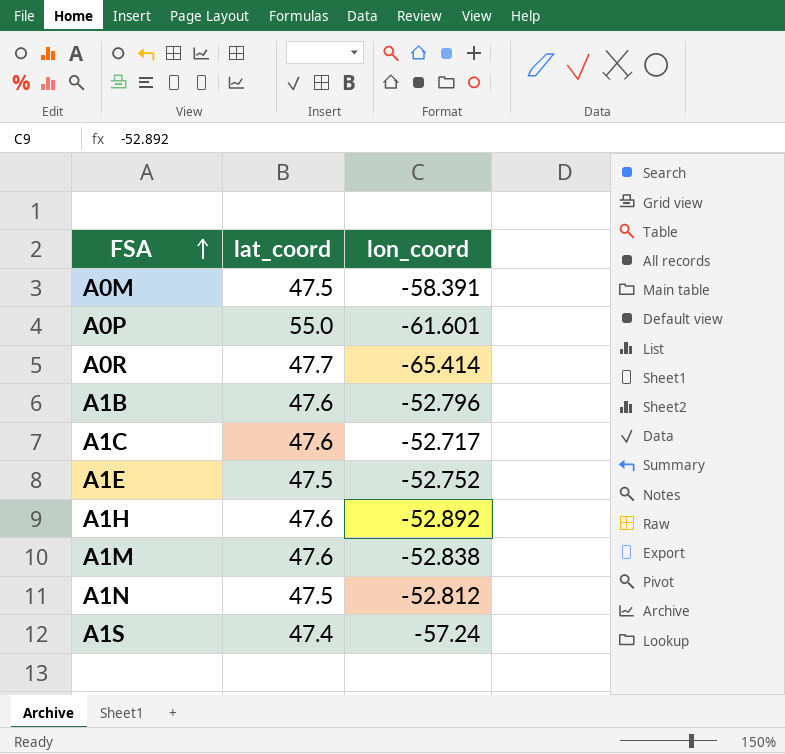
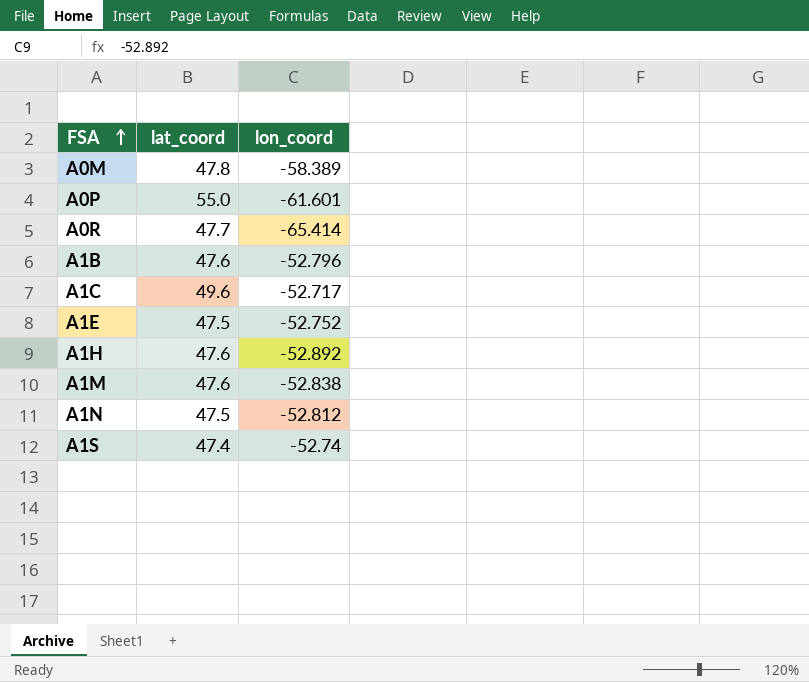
A0M | lat_coord: 47.5 -> 47.8
A0M | lon_coord: -58.391 -> -58.389
A1C | lat_coord: 47.6 -> 49.6
A1S | lon_coord: -57.24 -> -52.74

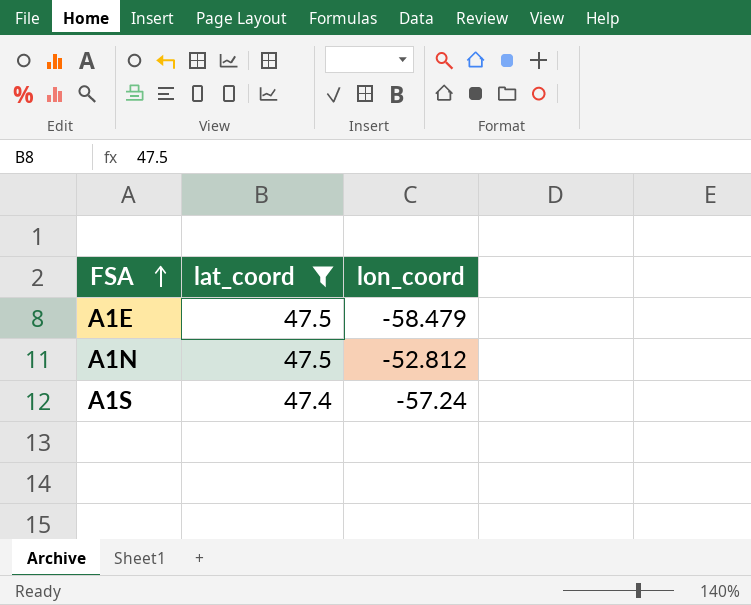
filter: none -> lat_coord <= 47.5
A1E | lon_coord: -52.752 -> -58.479
A1S | lon_coord: -52.74 -> -57.24

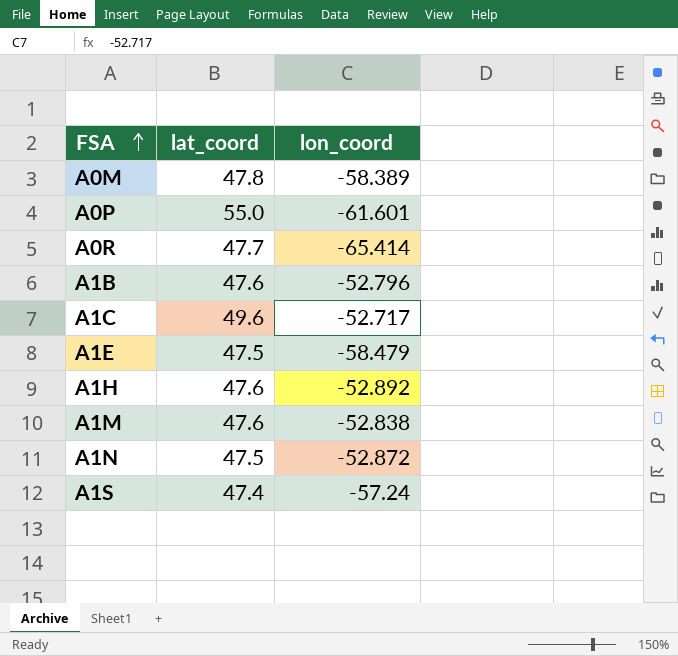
filter: lat_coord <= 47.5 -> none
A1N | lon_coord: -52.812 -> -52.872

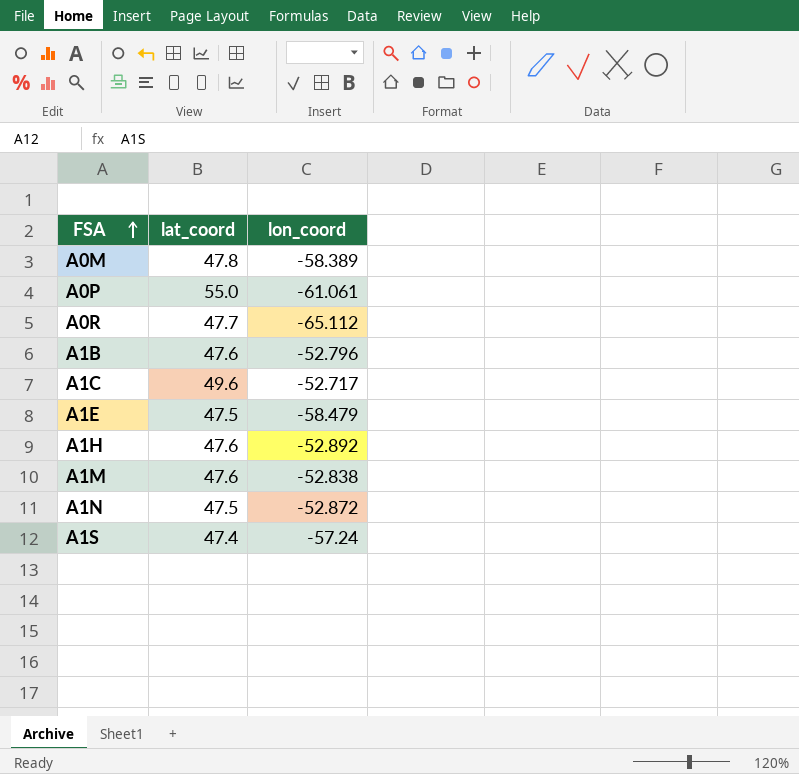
A0P | lon_coord: -61.601 -> -61.061
A0R | lon_coord: -65.414 -> -65.112

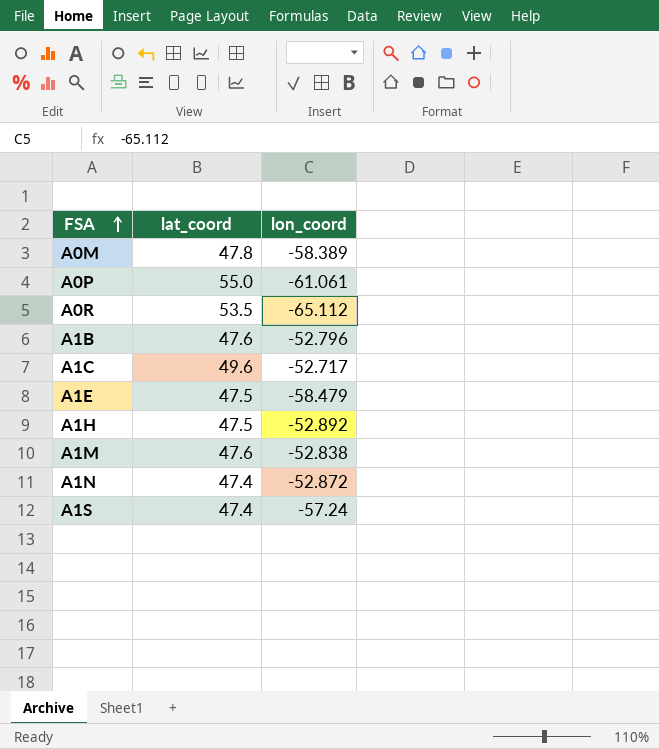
A0R | lat_coord: 47.7 -> 53.5
A1H | lat_coord: 47.6 -> 47.5
A1N | lat_coord: 47.5 -> 47.4

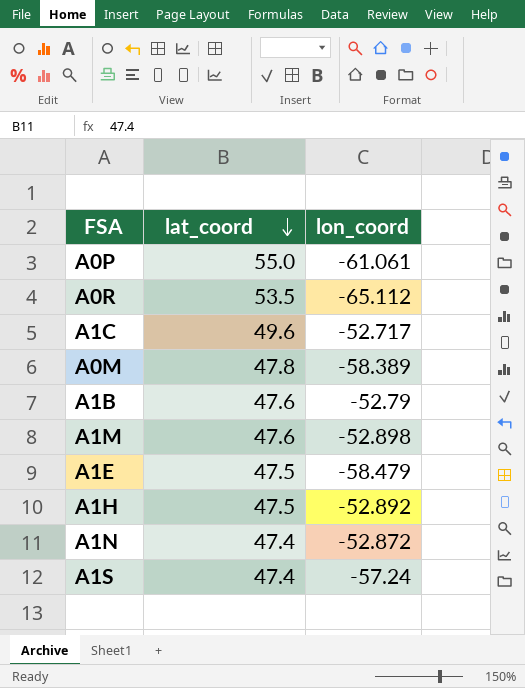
row order: FSA ascending -> lat_coord descending
A1B | lon_coord: -52.796 -> -52.79
A1M | lon_coord: -52.838 -> -52.898

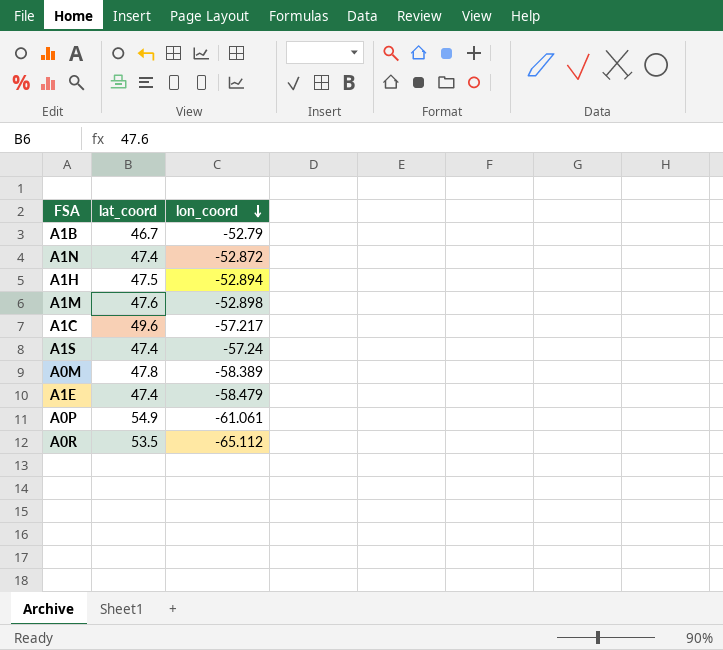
row order: lat_coord descending -> lon_coord descending
A1B | lat_coord: 47.6 -> 46.7
A1H | lon_coord: -52.892 -> -52.894
A1C | lon_coord: -52.717 -> -57.217
A1E | lat_coord: 47.5 -> 47.4
A0P | lat_coord: 55.0 -> 54.9

